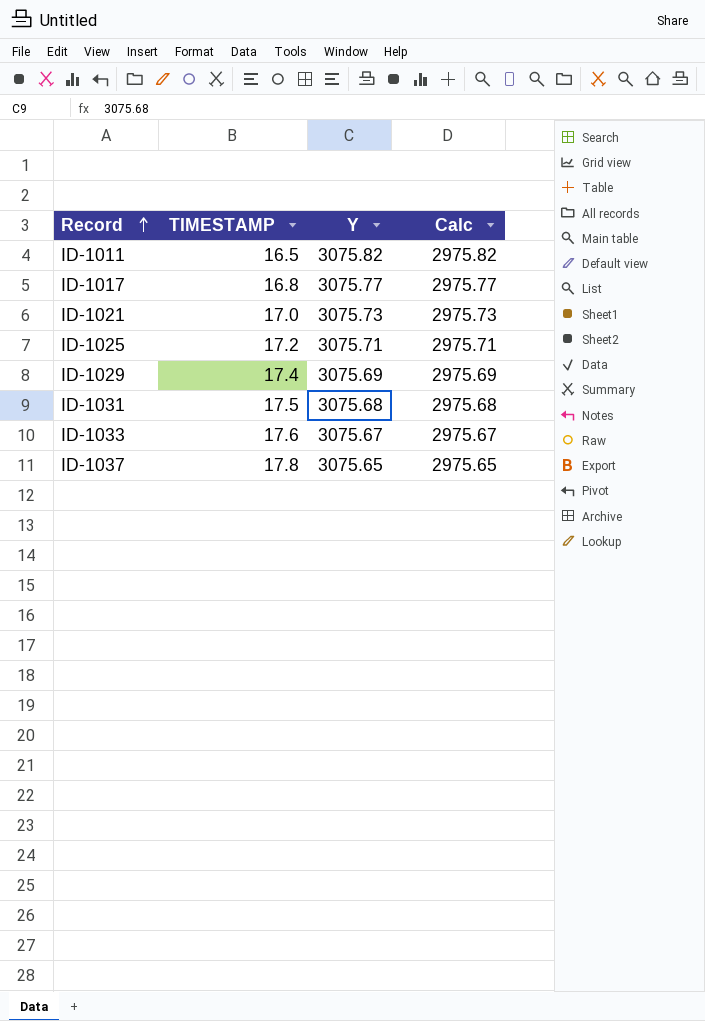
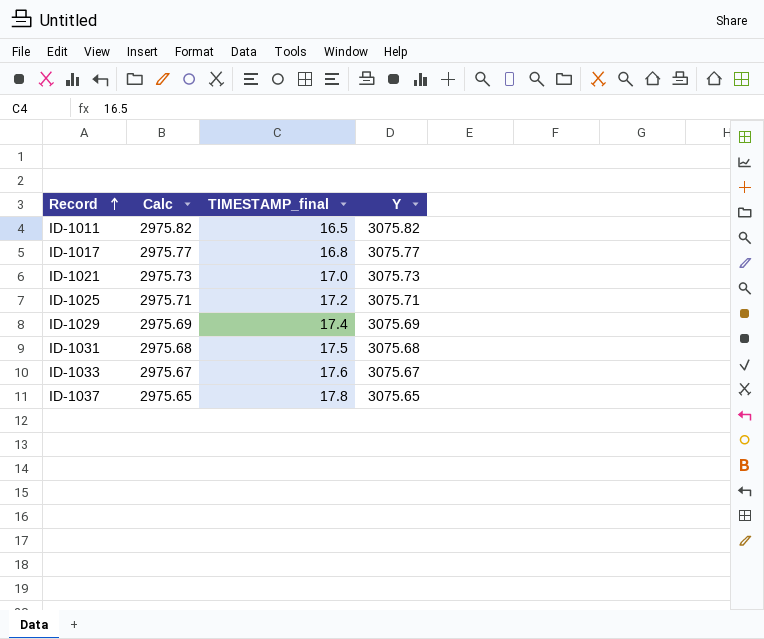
column Calc | position: 4 -> 2
column name: TIMESTAMP -> TIMESTAMP_final

